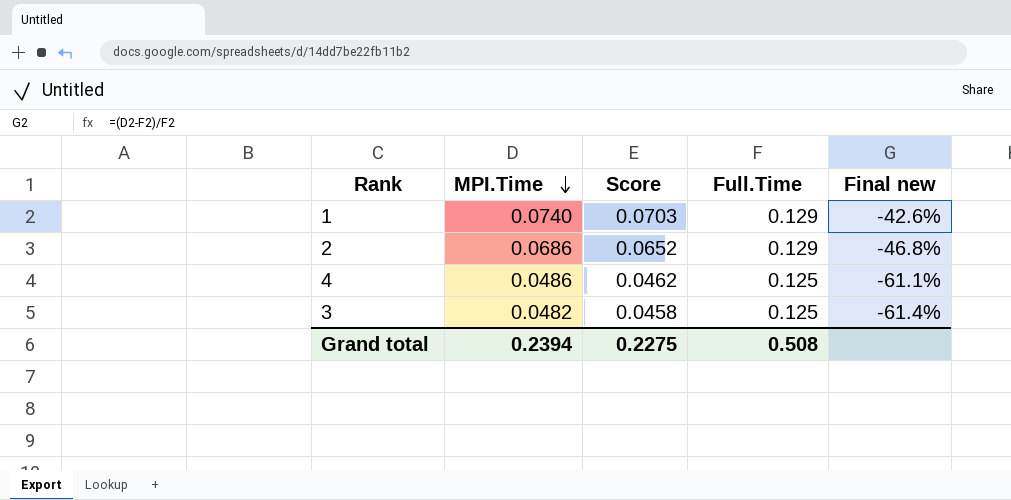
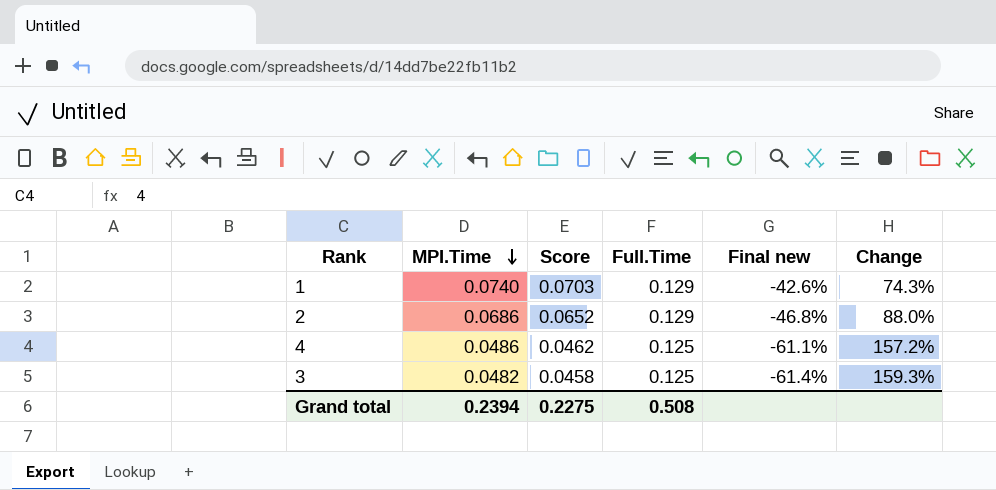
column Change | formula: none -> ([Full.Time] - [MPI.Time]) / [MPI.Time]

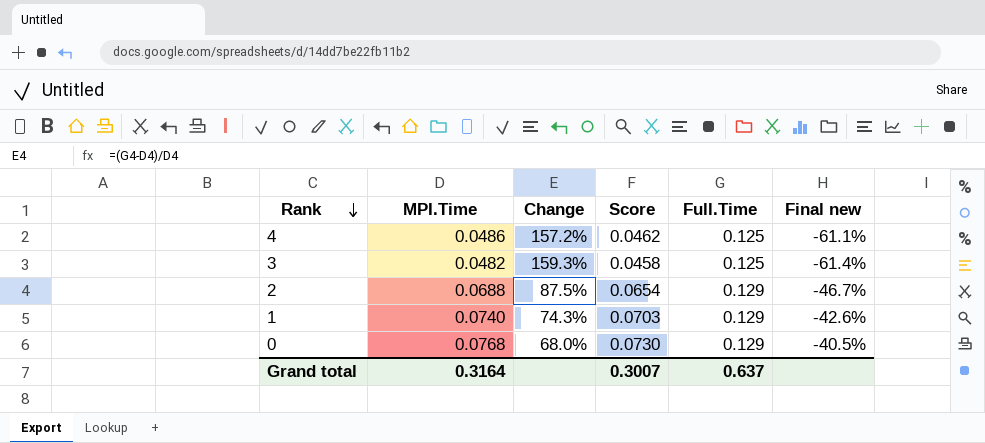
row order: MPI.Time descending -> Rank descending
column Change | position: 6 -> 3
2 | MPI.Time: 0.0686 -> 0.0688
2 | Change: 88.0% -> 87.5%
2 | Score: 0.0652 -> 0.0654
2 | Final new: -46.8% -> -46.7%
row 0: none -> 0.0768 | 68.0% | 0.0730 | 0.129 | -40.5%
Grand total | MPI.Time: 0.2394 -> 0.3164
Grand total | Score: 0.2275 -> 0.3007
Grand total | Full.Time: 0.508 -> 0.637

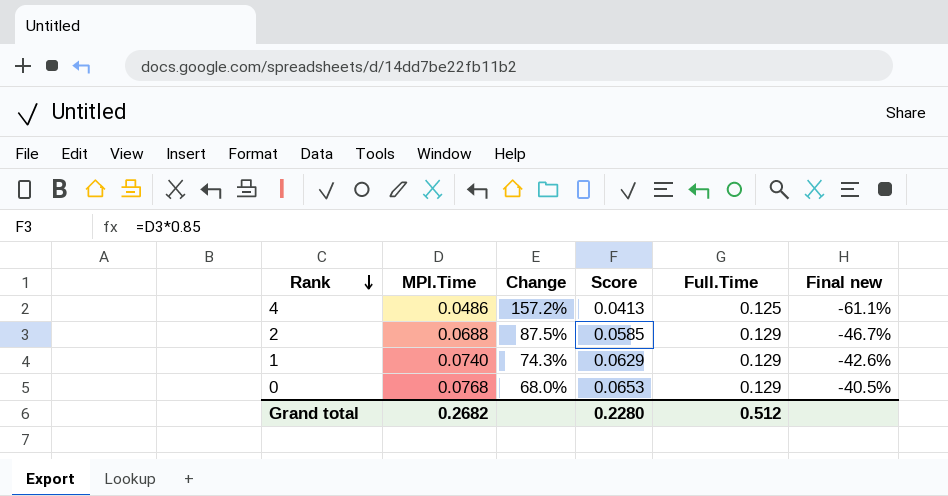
column Score | formula: [MPI.Time] * 0.95 -> [MPI.Time] * 0.85
row 3: 0.0482 | 159.3% | 0.0458 | 0.125 | -61.4% -> none
Grand total | MPI.Time: 0.3164 -> 0.2682
Grand total | Score: 0.3007 -> 0.2280
Grand total | Full.Time: 0.637 -> 0.512

